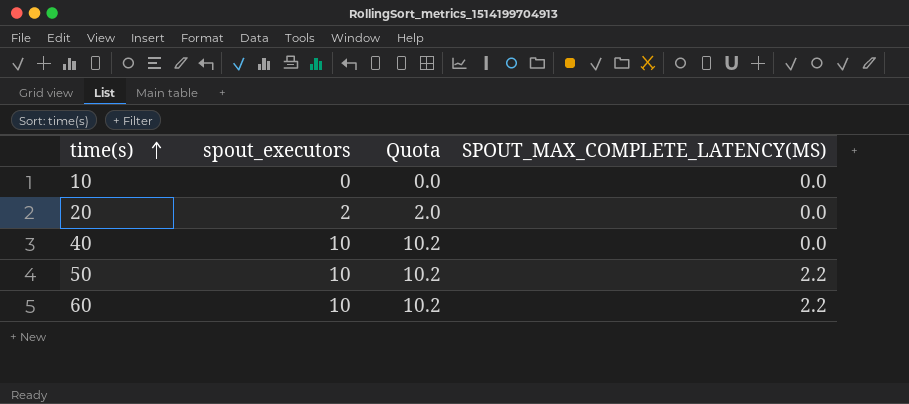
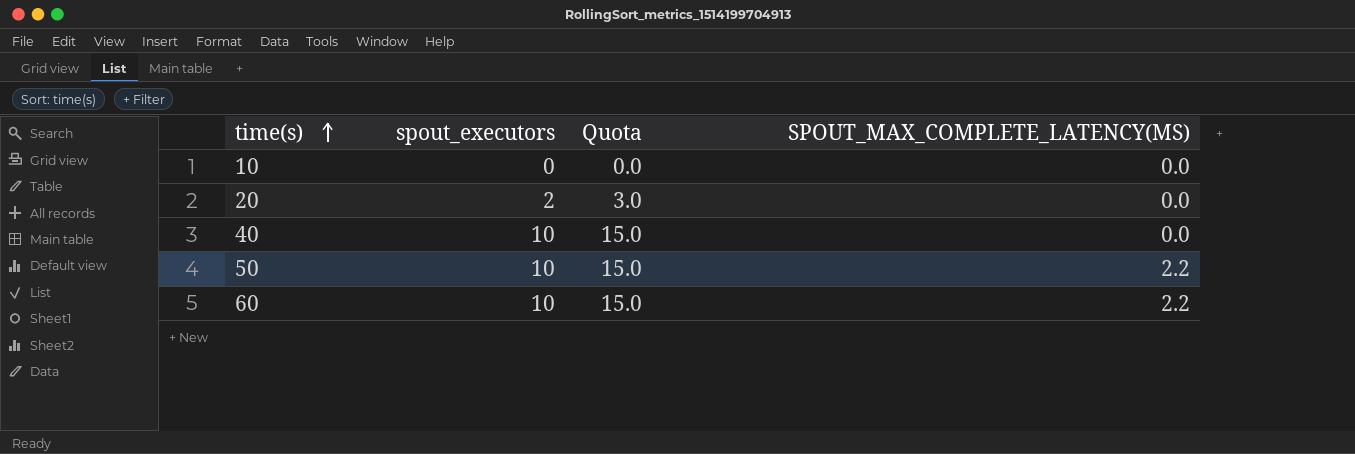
column Quota | formula: [spout_executors] * 1.02 -> [spout_executors] * 1.5

